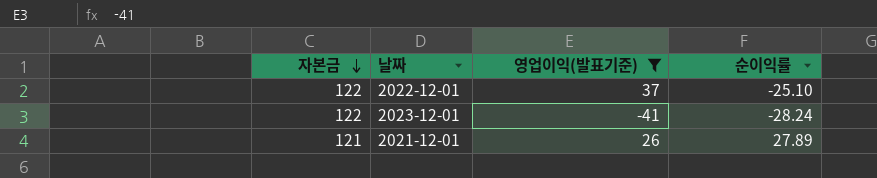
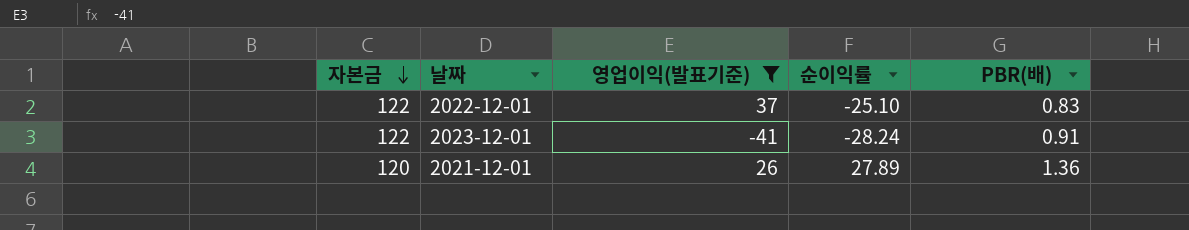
column PBR(배) | position: none -> 5
2021-12-01 | 자본금: 121 -> 120

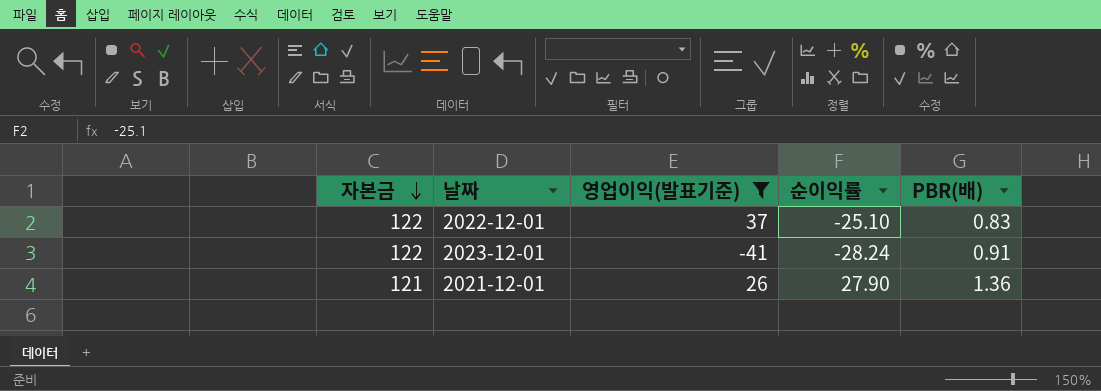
2021-12-01 | 자본금: 120 -> 121
2021-12-01 | 순이익률: 27.89 -> 27.90

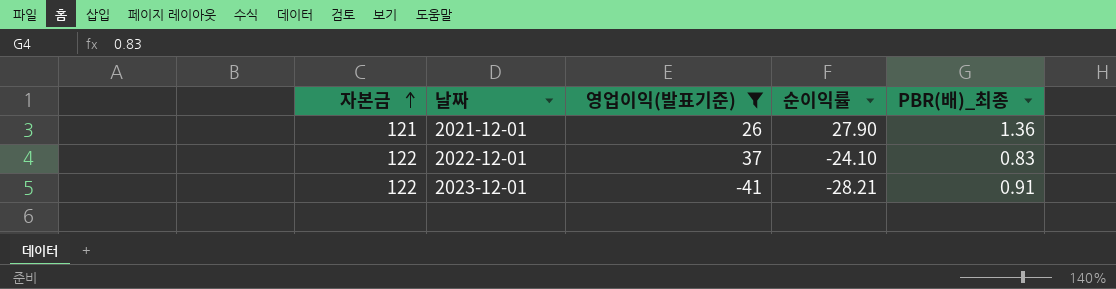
row order: 자본금 descending -> 자본금 ascending
column name: PBR(배) -> PBR(배)_최종
2022-12-01 | 순이익률: -25.10 -> -24.10
2023-12-01 | 순이익률: -28.24 -> -28.21

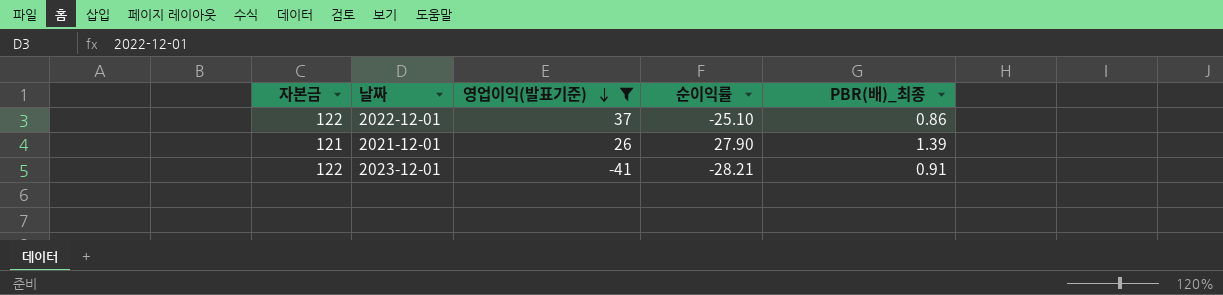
row order: 자본금 ascending -> 영업이익(발표기준) descending
2022-12-01 | 순이익률: -24.10 -> -25.10
2022-12-01 | PBR(배)_최종: 0.83 -> 0.86
2021-12-01 | PBR(배)_최종: 1.36 -> 1.39

